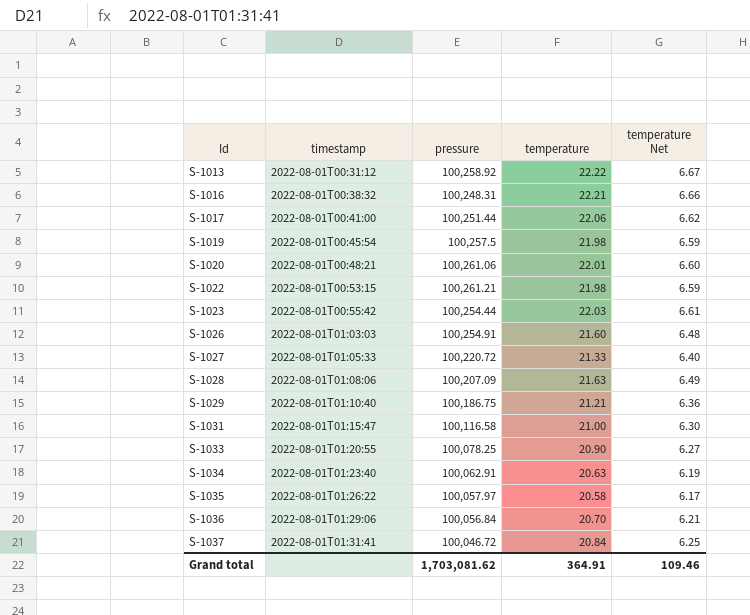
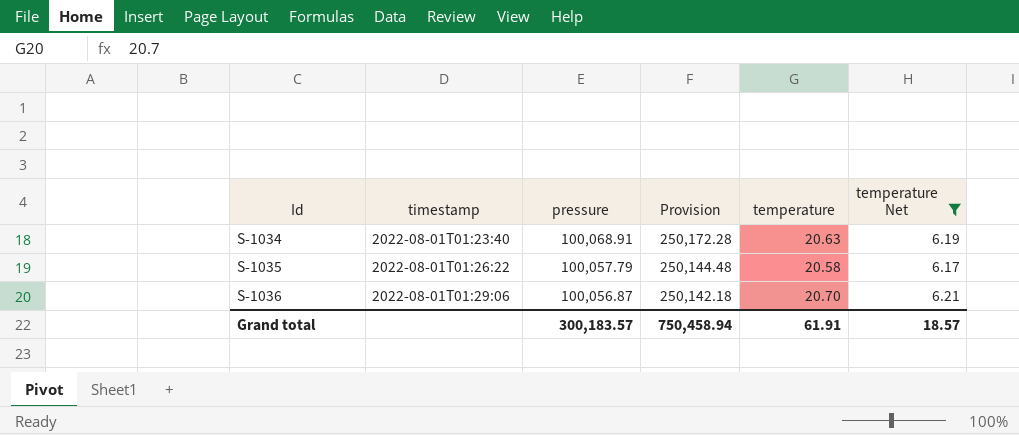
filter: none -> temperature Net <= 6.21
column Provision | formula: none -> [pressure] * 2.5
S-1034 | pressure: 100,062.91 -> 100,068.91
S-1035 | pressure: 100,057.97 -> 100,057.79
S-1036 | pressure: 100,056.84 -> 100,056.87
Grand total | pressure: 1,703,081.62 -> 300,183.57
Grand total | temperature: 364.91 -> 61.91
Grand total | temperature Net: 109.46 -> 18.57

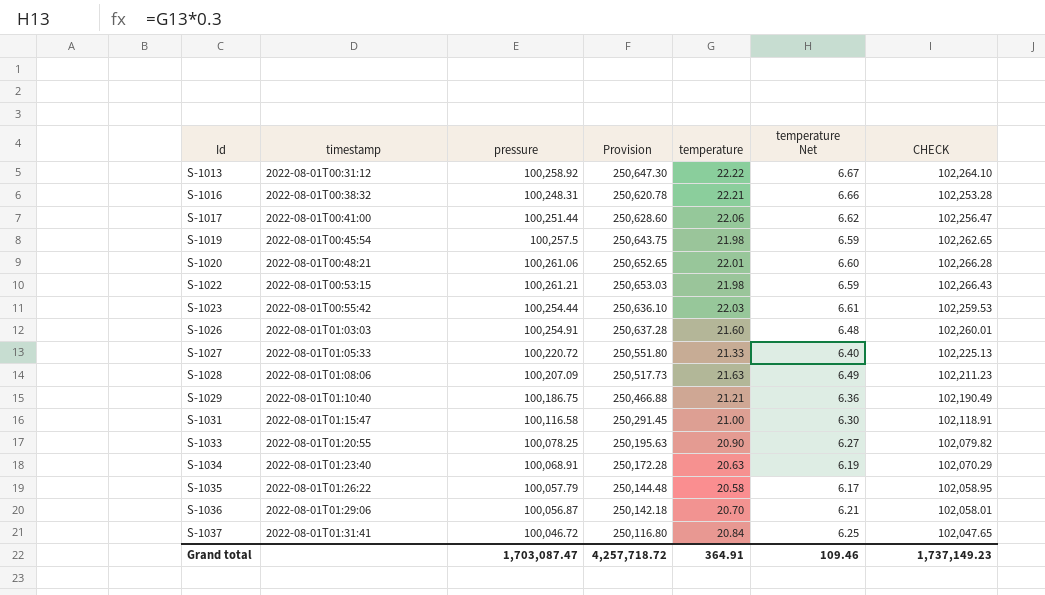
filter: temperature Net <= 6.21 -> none
column CHECK | formula: none -> [pressure] * 1.02
Grand total | pressure: 300,183.57 -> 1,703,087.47
Grand total | Provision: 750,458.94 -> 4,257,718.72
Grand total | temperature: 61.91 -> 364.91
Grand total | temperature Net: 18.57 -> 109.46

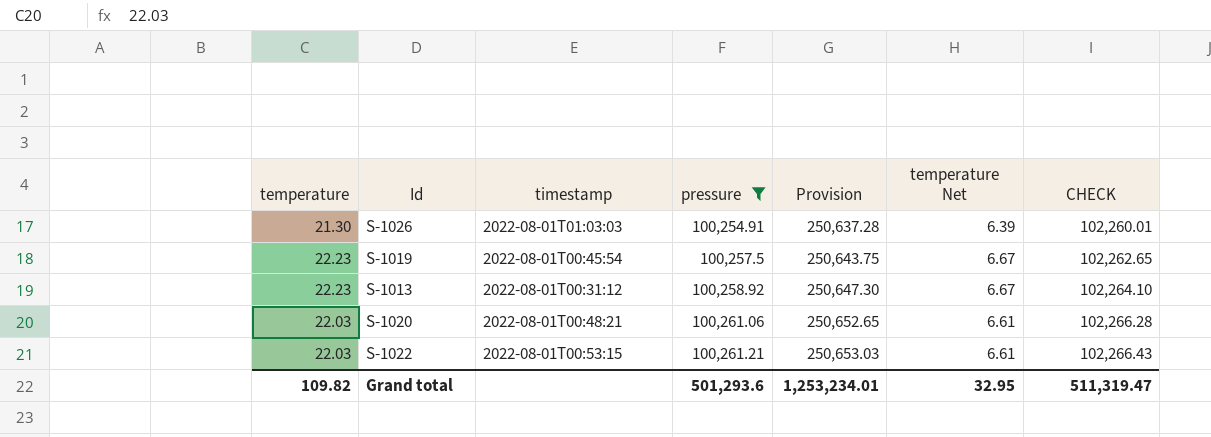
filter: none -> pressure >= 100,254.91
row order: Id ascending -> pressure ascending
column temperature | position: 5 -> 1
S-1026 | temperature: 21.60 -> 21.30
S-1026 | temperature Net: 6.48 -> 6.39
S-1019 | temperature: 21.98 -> 22.23
S-1019 | temperature Net: 6.59 -> 6.67
S-1013 | temperature: 22.22 -> 22.23
S-1020 | temperature: 22.01 -> 22.03
S-1020 | temperature Net: 6.60 -> 6.61
S-1022 | temperature: 21.98 -> 22.03
S-1022 | temperature Net: 6.59 -> 6.61
Grand total | temperature: 364.91 -> 109.82
Grand total | pressure: 1,703,087.47 -> 501,293.6
Grand total | Provision: 4,257,718.72 -> 1,253,234.01
Grand total | temperature Net: 109.46 -> 32.95
Grand total | CHECK: 1,737,149.23 -> 511,319.47

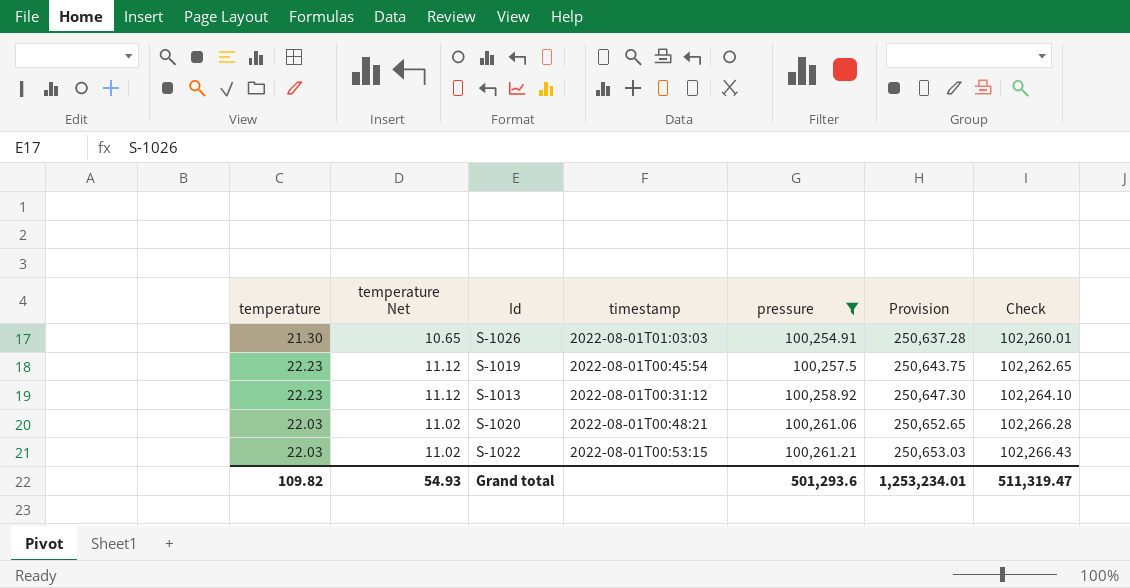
column temperature Net | formula: [temperature] * 0.3 -> [temperature] * 0.5
column temperature Net | position: 6 -> 2
column name: CHECK -> Check
Grand total | temperature Net: 32.95 -> 54.93

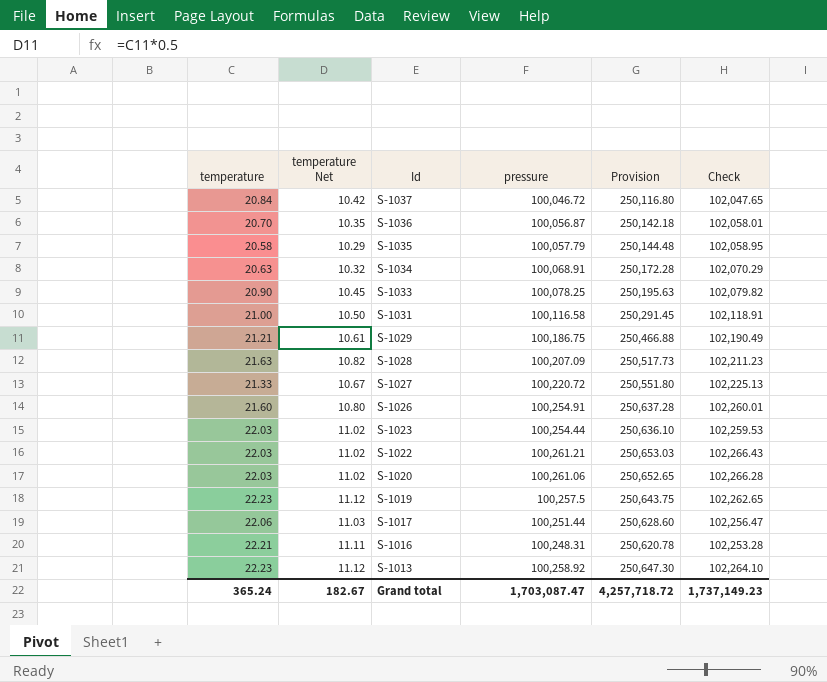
filter: pressure >= 100,254.91 -> none
row order: pressure ascending -> Id descending
column timestamp | position: 4 -> none
S-1026 | temperature: 21.30 -> 21.60
S-1026 | temperature Net: 10.65 -> 10.80
Grand total | temperature: 109.82 -> 365.24
Grand total | temperature Net: 54.93 -> 182.67
Grand total | pressure: 501,293.6 -> 1,703,087.47
Grand total | Provision: 1,253,234.01 -> 4,257,718.72
Grand total | Check: 511,319.47 -> 1,737,149.23

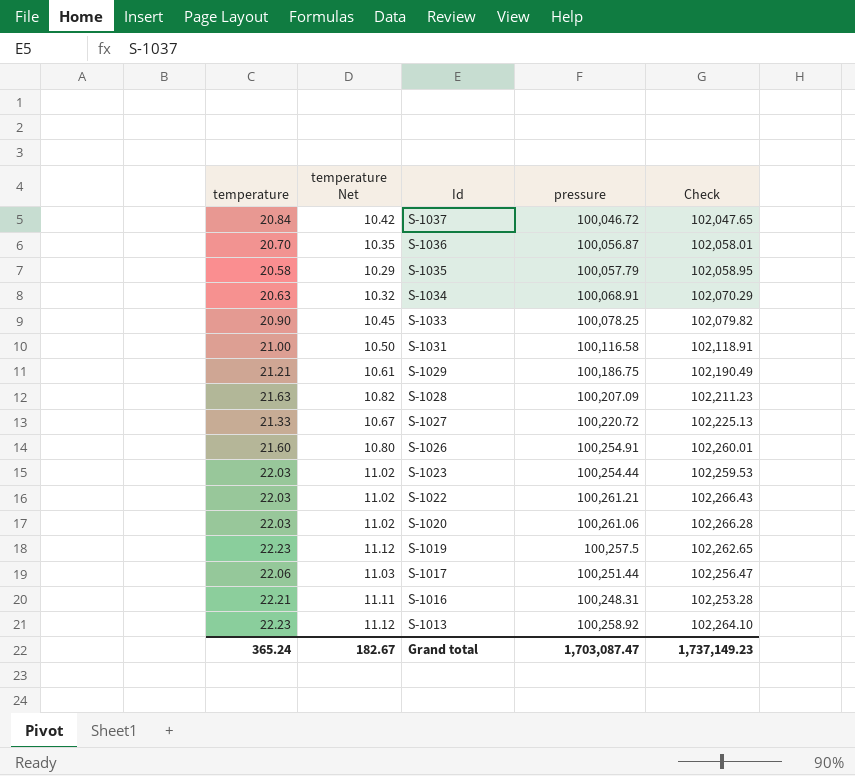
column Provision | formula: [pressure] * 2.5 -> none

